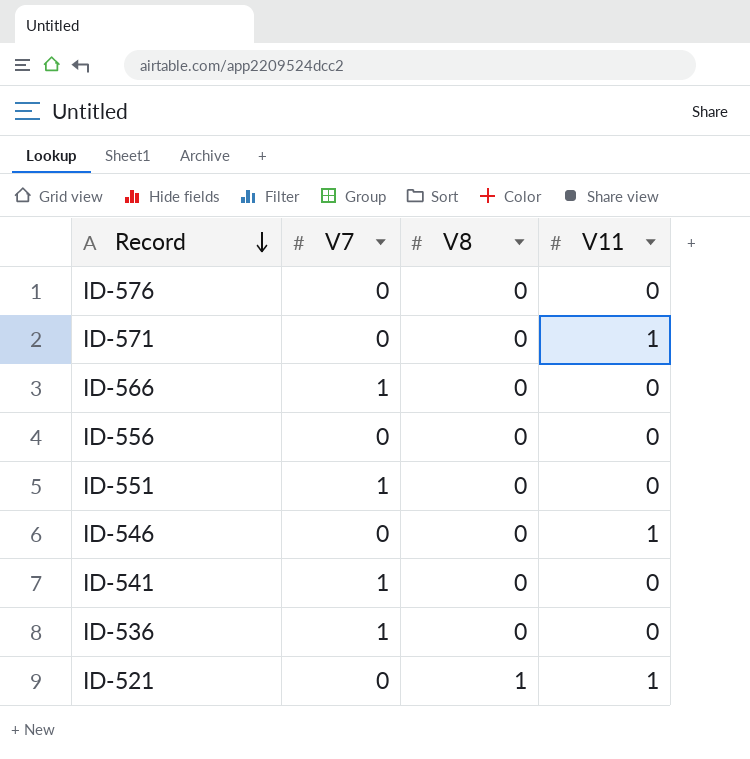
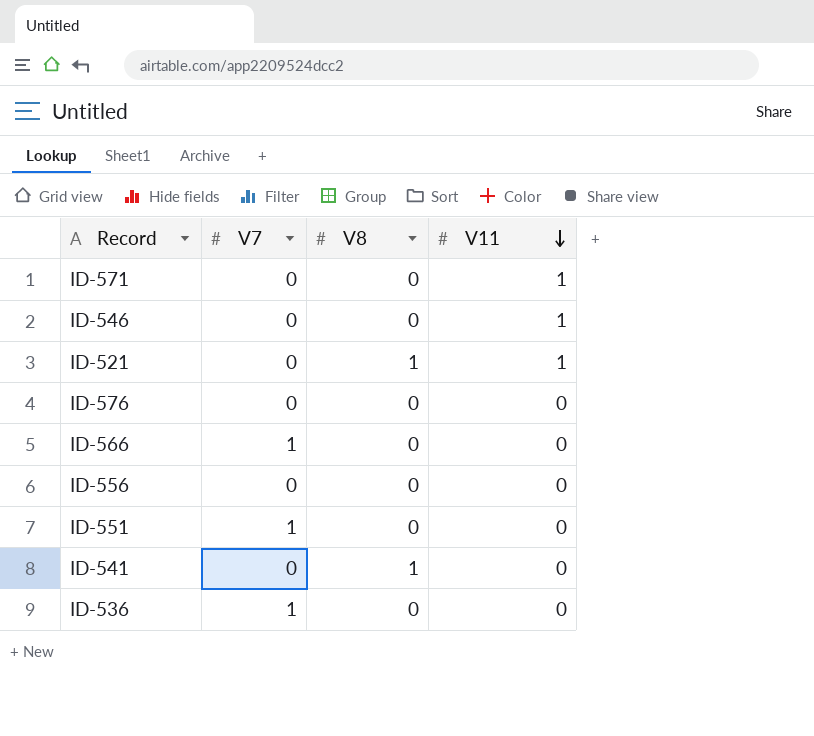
row order: Record descending -> V11 descending
ID-541 | V7: 1 -> 0
ID-541 | V8: 0 -> 1

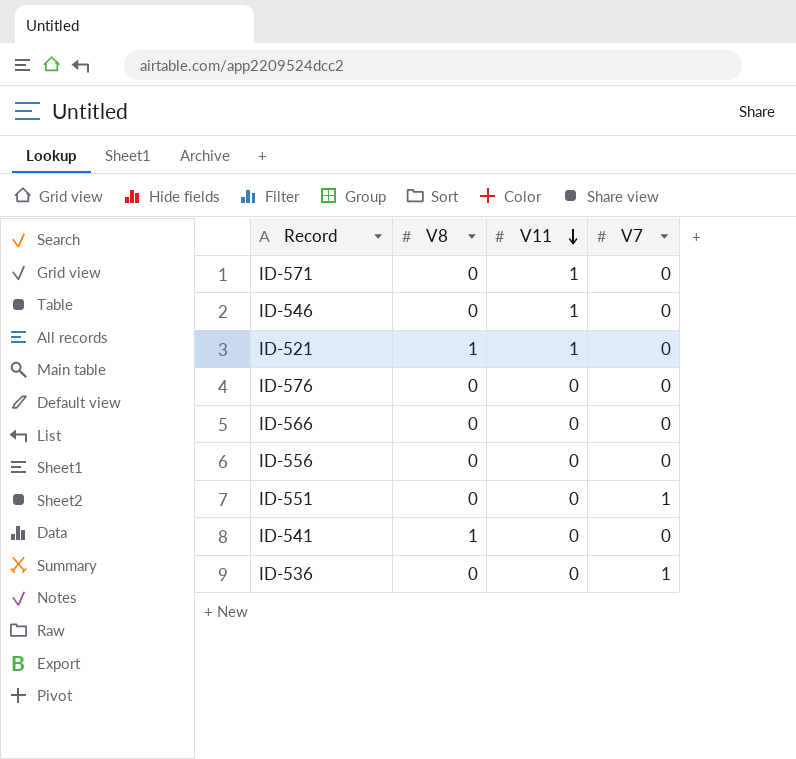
column V7 | position: 2 -> 4
ID-566 | V7: 1 -> 0

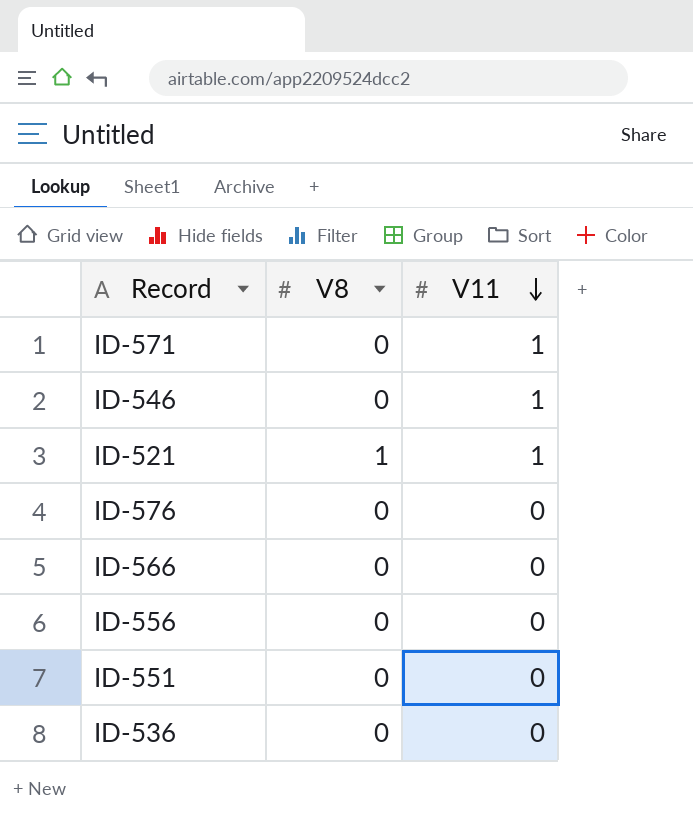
column V7 | position: 4 -> none
row ID-541: 1 | 0 | 0 -> none

